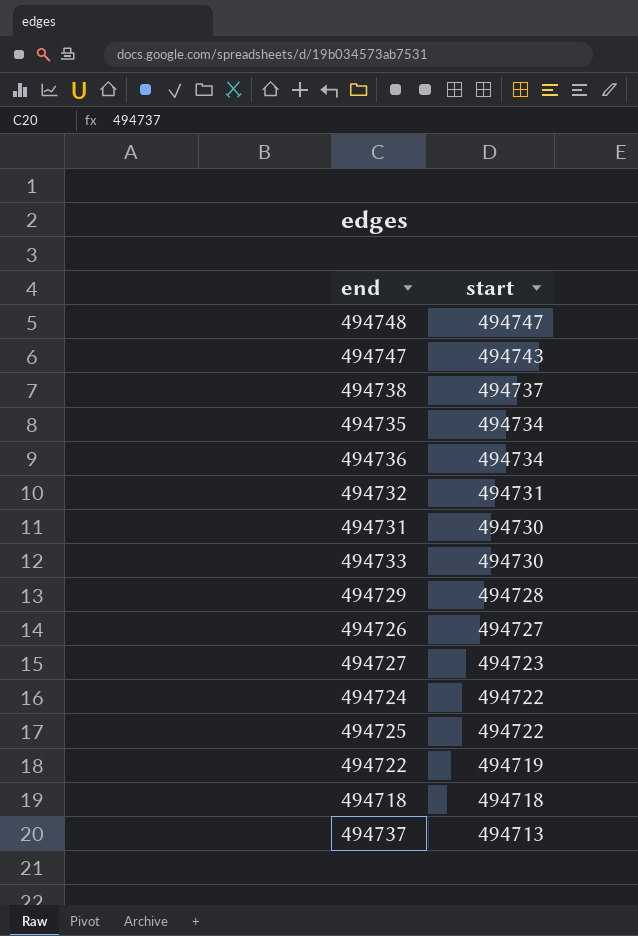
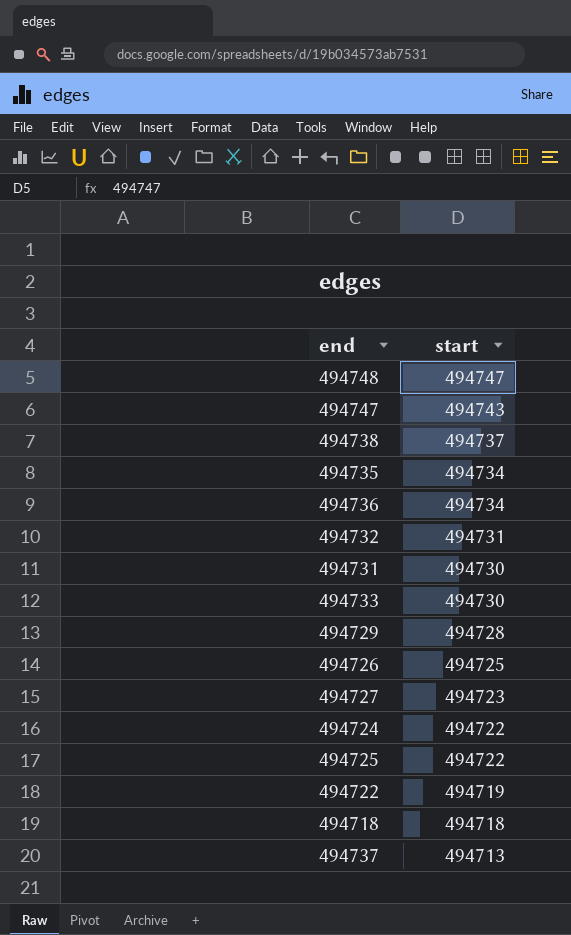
494726 | start: 494727 -> 494725

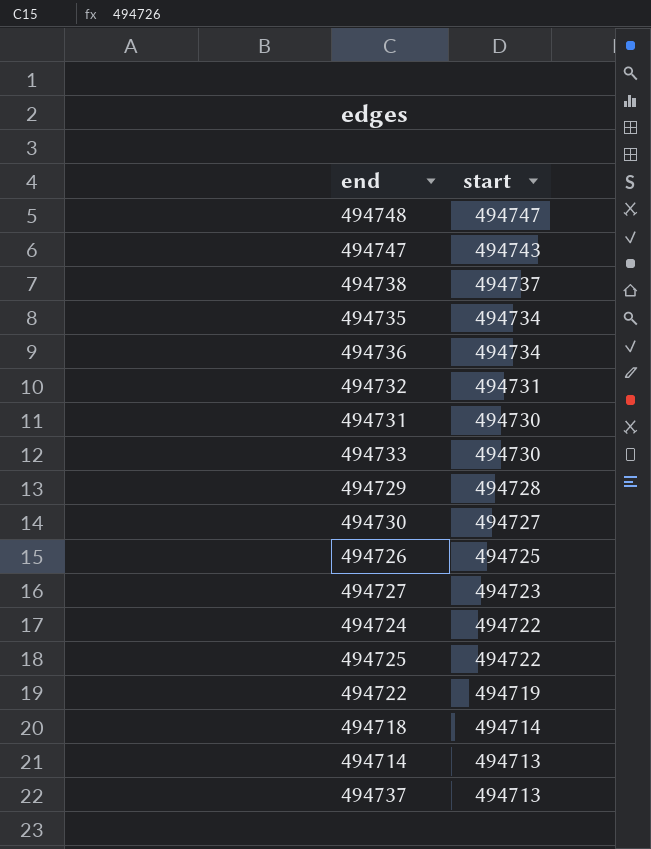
row 494730: none -> 494727
494718 | start: 494718 -> 494714
row 494714: none -> 494713

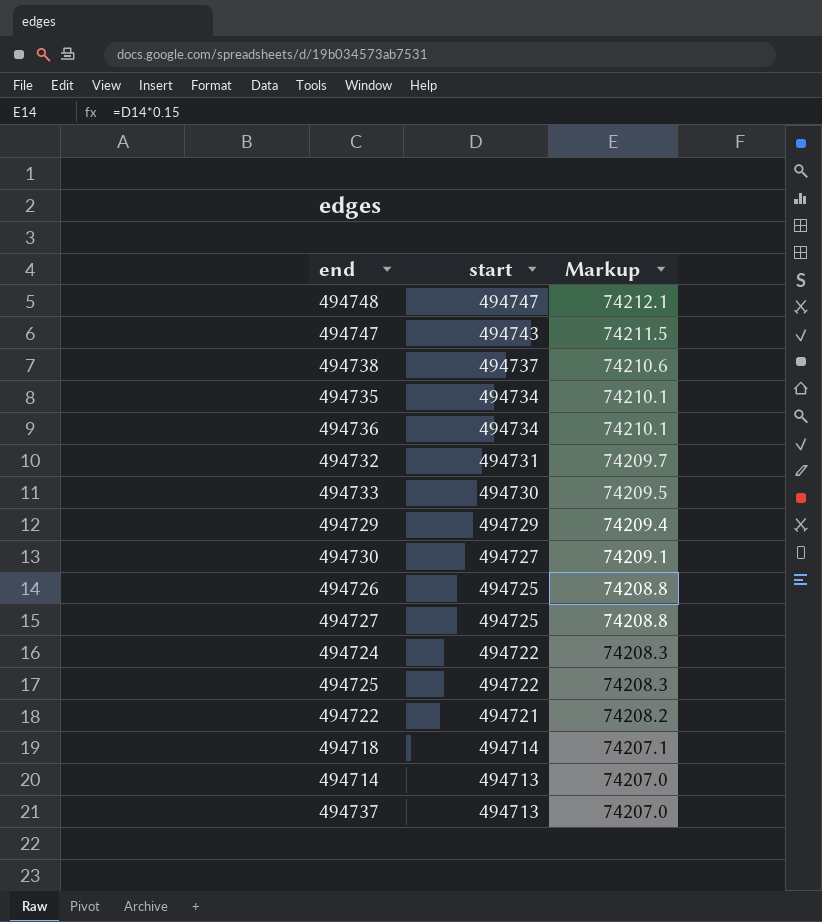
column Markup | formula: none -> [start] * 0.15
row 494731: 494730 -> none
494729 | start: 494728 -> 494729
494727 | start: 494723 -> 494725
494722 | start: 494719 -> 494721

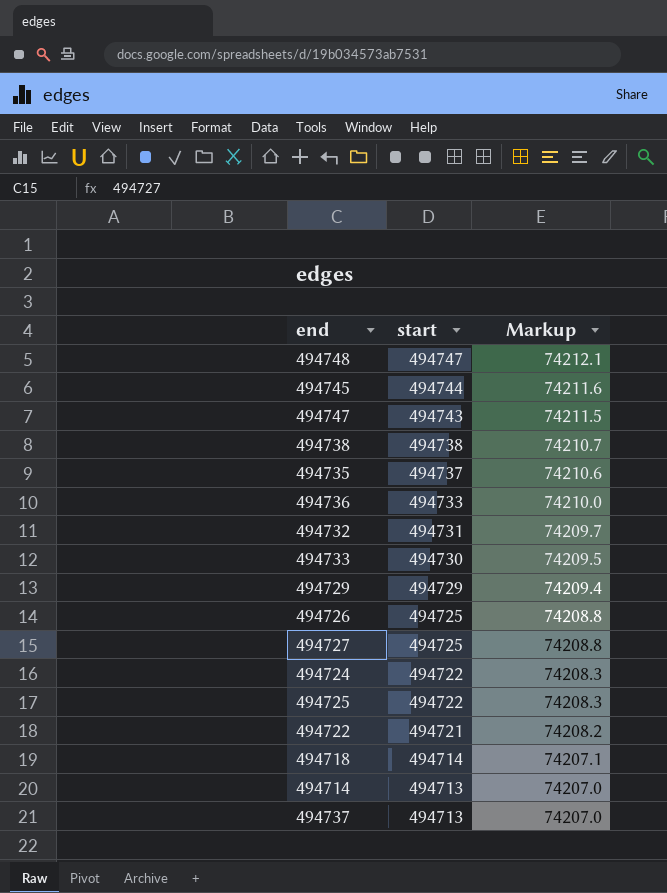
row 494730: 494727 | 74209.1 -> none
row 494745: none -> 494744 | 74211.6
494738 | start: 494737 -> 494738
494738 | Markup: 74210.6 -> 74210.7
494735 | start: 494734 -> 494737
494735 | Markup: 74210.1 -> 74210.6
494736 | start: 494734 -> 494733
494736 | Markup: 74210.1 -> 74210.0

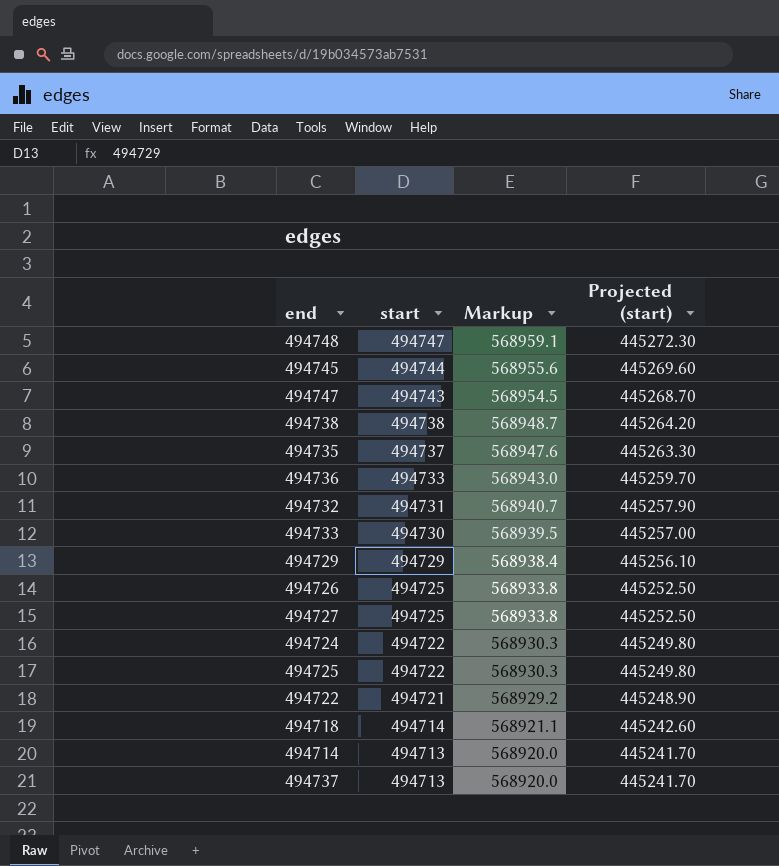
column Markup | formula: [start] * 0.15 -> [start] * 1.15
column Projected (start) | formula: none -> [start] * 0.9

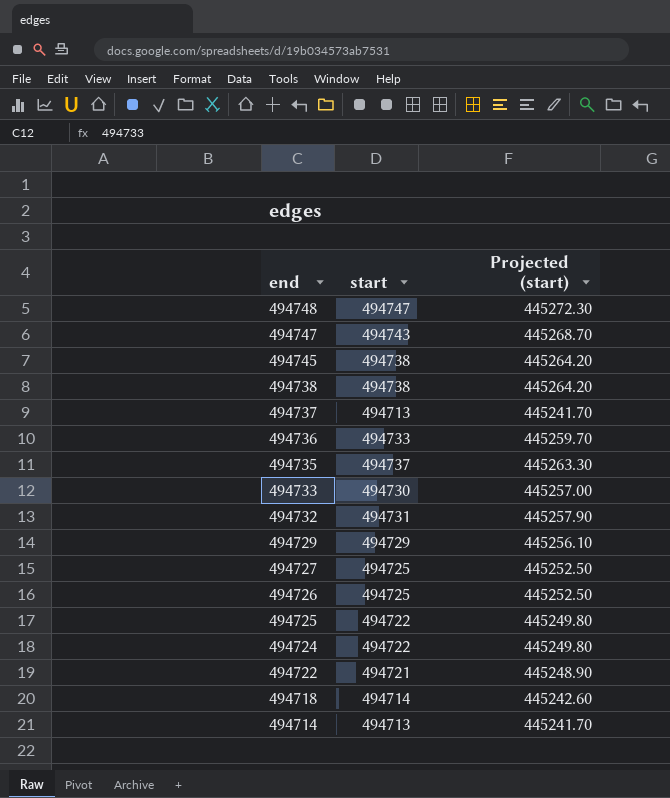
row order: start descending -> end descending
column Markup | formula: [start] * 1.15 -> none
494745 | start: 494744 -> 494738
494745 | Projected (start): 445269.60 -> 445264.20

